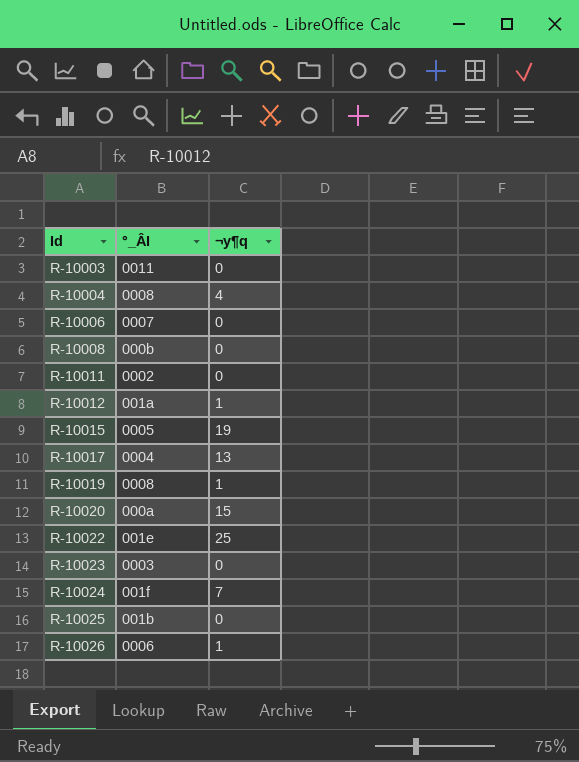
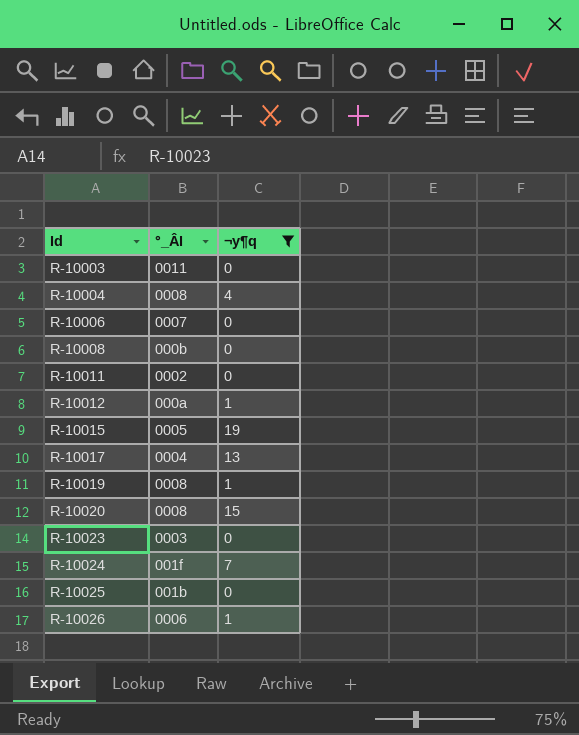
filter: none -> ¬y¶q != 25
R-10012 | °_ÂI: 001a -> 000a
R-10020 | °_ÂI: 000a -> 0008

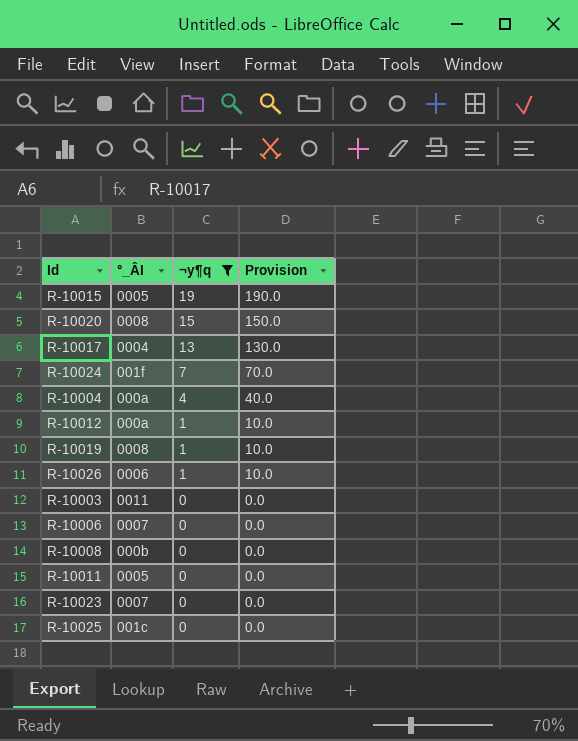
row order: Id ascending -> ¬y¶q descending
column Provision | formula: none -> [¬y¶q] * 10
R-10004 | °_ÂI: 0008 -> 000a
R-10011 | °_ÂI: 0002 -> 0005
R-10023 | °_ÂI: 0003 -> 0007
R-10025 | °_ÂI: 001b -> 001c

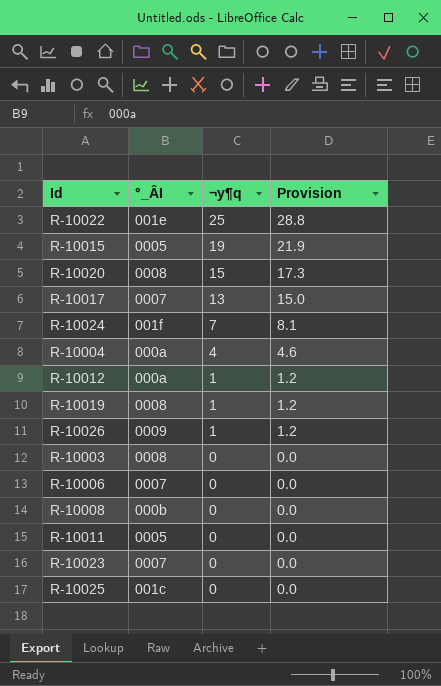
filter: ¬y¶q != 25 -> none
column Provision | formula: [¬y¶q] * 10 -> [¬y¶q] * 1.15
R-10017 | °_ÂI: 0004 -> 0007
R-10026 | °_ÂI: 0006 -> 0009
R-10003 | °_ÂI: 0011 -> 0008

